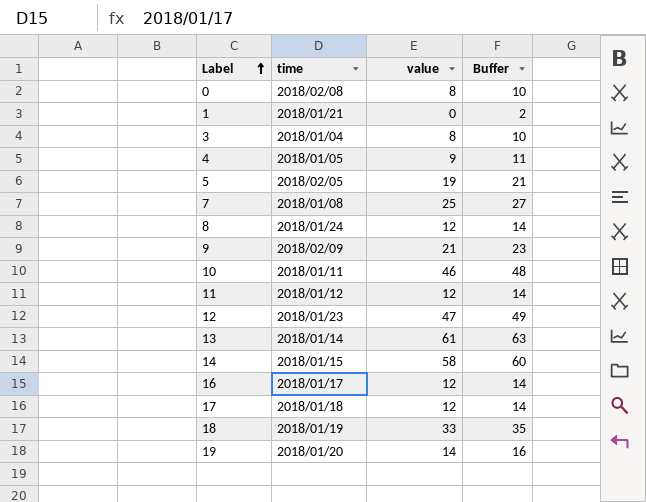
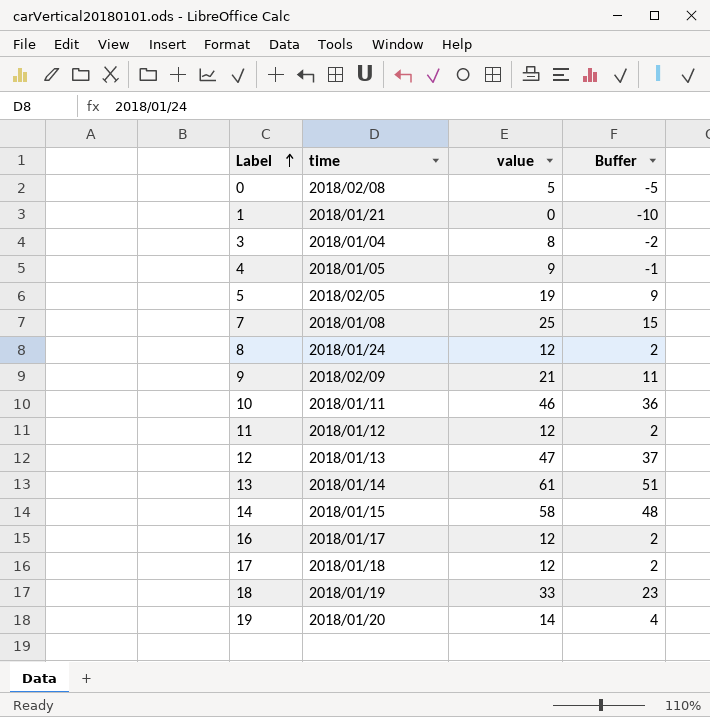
column Buffer | formula: [value] + 2 -> [value] - 10
0 | value: 8 -> 5
12 | time: 2018/01/23 -> 2018/01/13

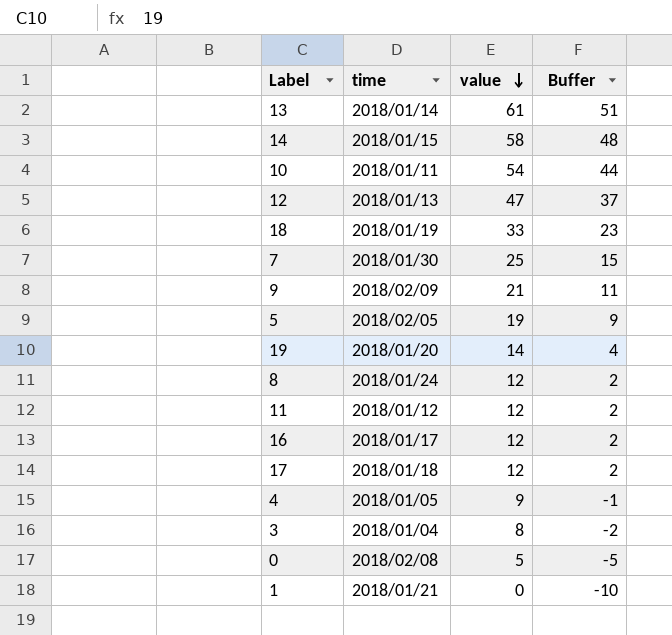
row order: Label ascending -> value descending
10 | value: 46 -> 54
10 | Buffer: 36 -> 44
7 | time: 2018/01/08 -> 2018/01/30

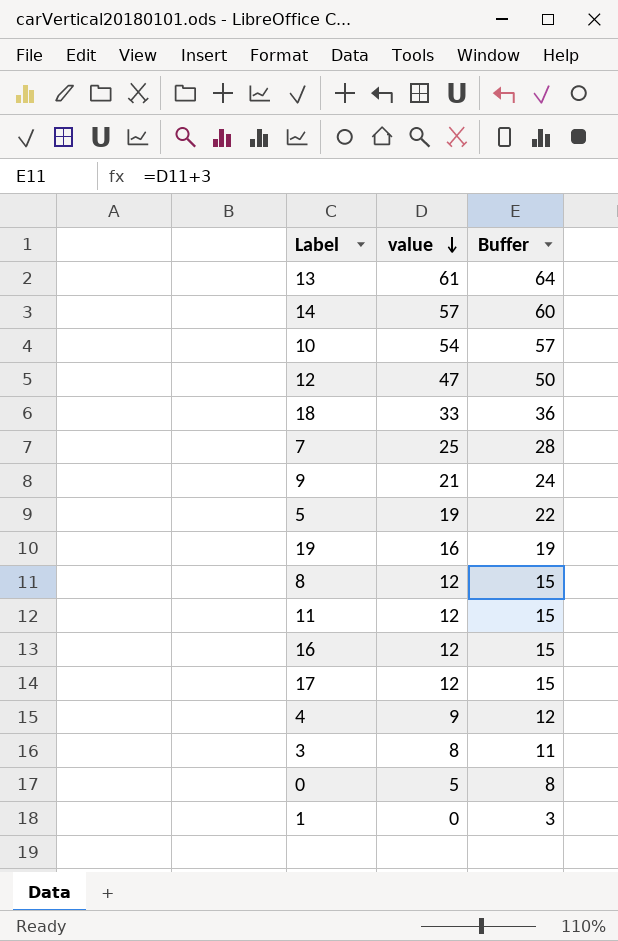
column time | position: 2 -> none
column Buffer | formula: [value] - 10 -> [value] + 3
14 | value: 58 -> 57
19 | value: 14 -> 16

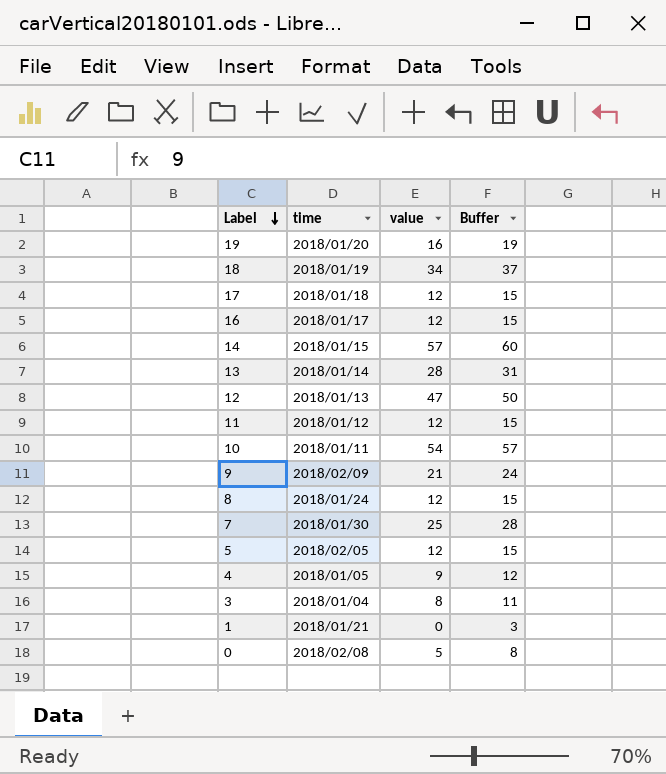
row order: value descending -> Label descending
column time | position: none -> 2
18 | value: 33 -> 34
18 | Buffer: 36 -> 37
13 | value: 61 -> 28
13 | Buffer: 64 -> 31
5 | value: 19 -> 12
5 | Buffer: 22 -> 15

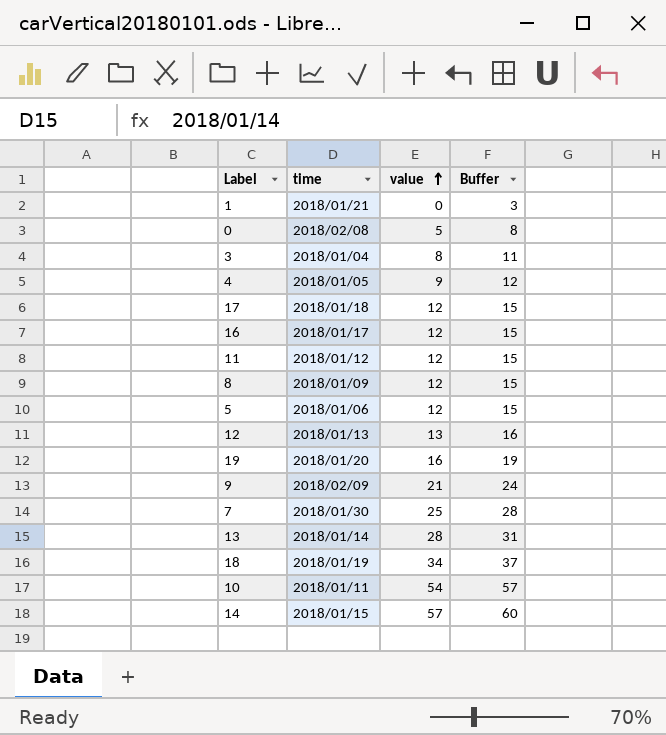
row order: Label descending -> value ascending
8 | time: 2018/01/24 -> 2018/01/09
5 | time: 2018/02/05 -> 2018/01/06
12 | value: 47 -> 13
12 | Buffer: 50 -> 16

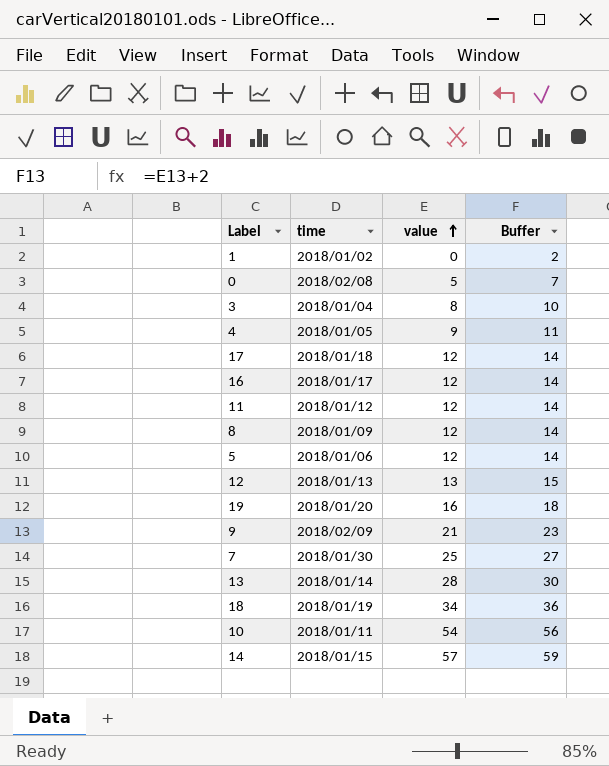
column Buffer | formula: [value] + 3 -> [value] + 2
1 | time: 2018/01/21 -> 2018/01/02

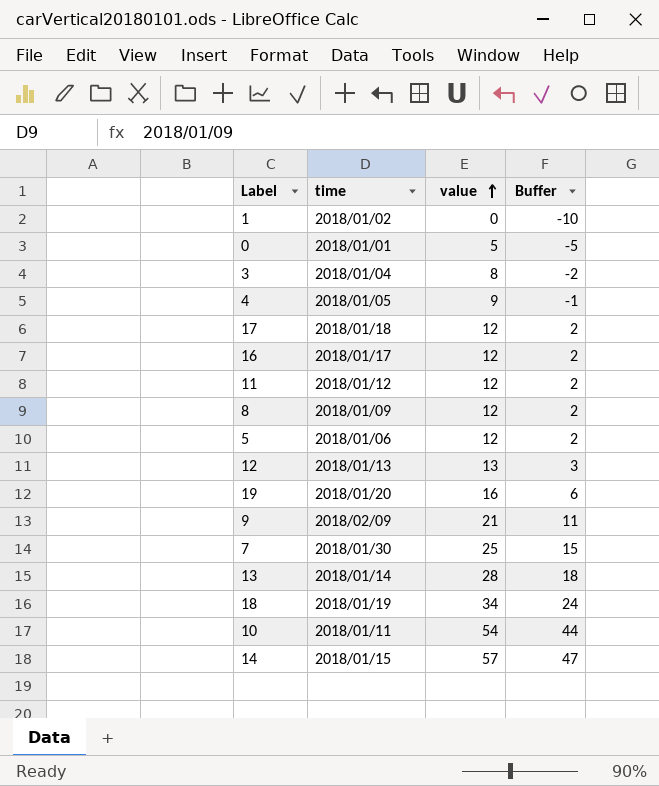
column Buffer | formula: [value] + 2 -> [value] - 10
0 | time: 2018/02/08 -> 2018/01/01

